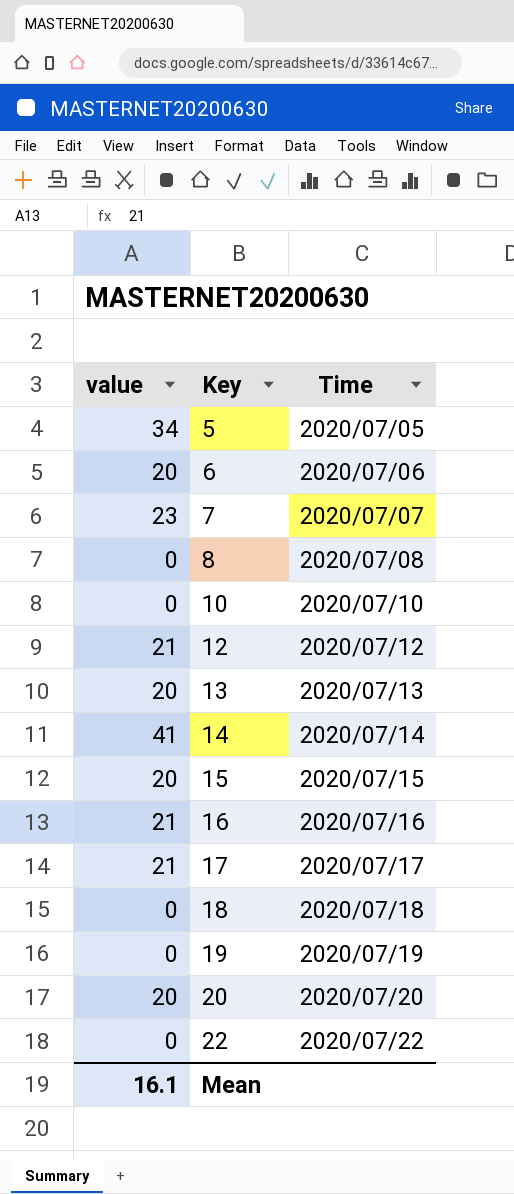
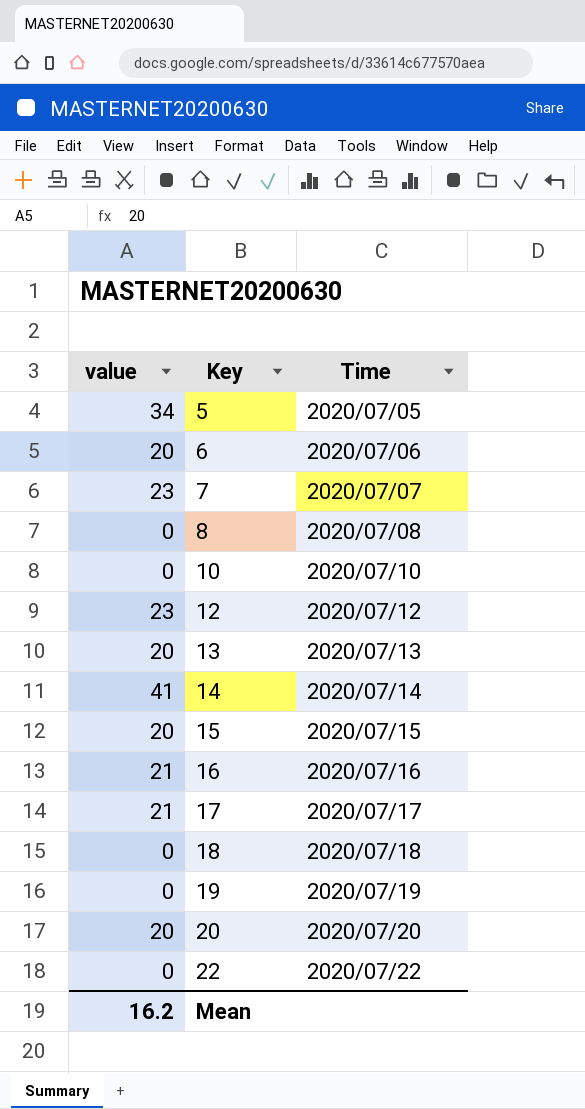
12 | value: 21 -> 23
Mean | value: 16.1 -> 16.2

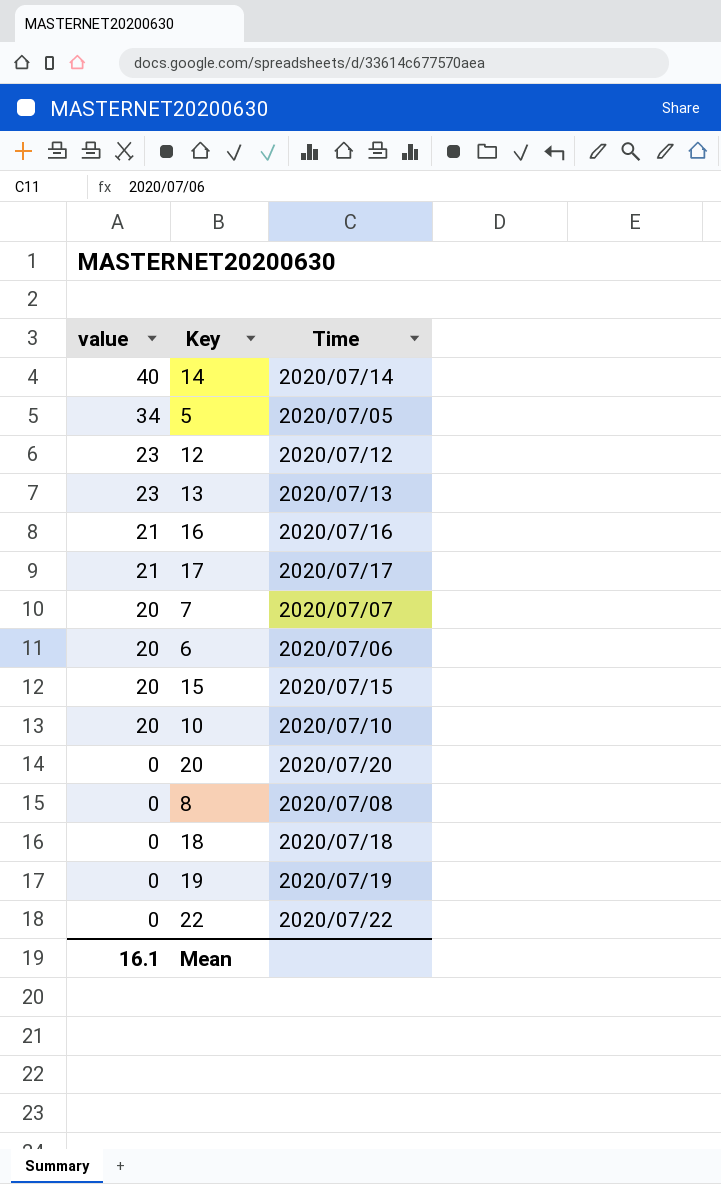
row order: Key ascending -> value descending
14 | value: 41 -> 40
13 | value: 20 -> 23
7 | value: 23 -> 20
10 | value: 0 -> 20
20 | value: 20 -> 0
Mean | value: 16.2 -> 16.1

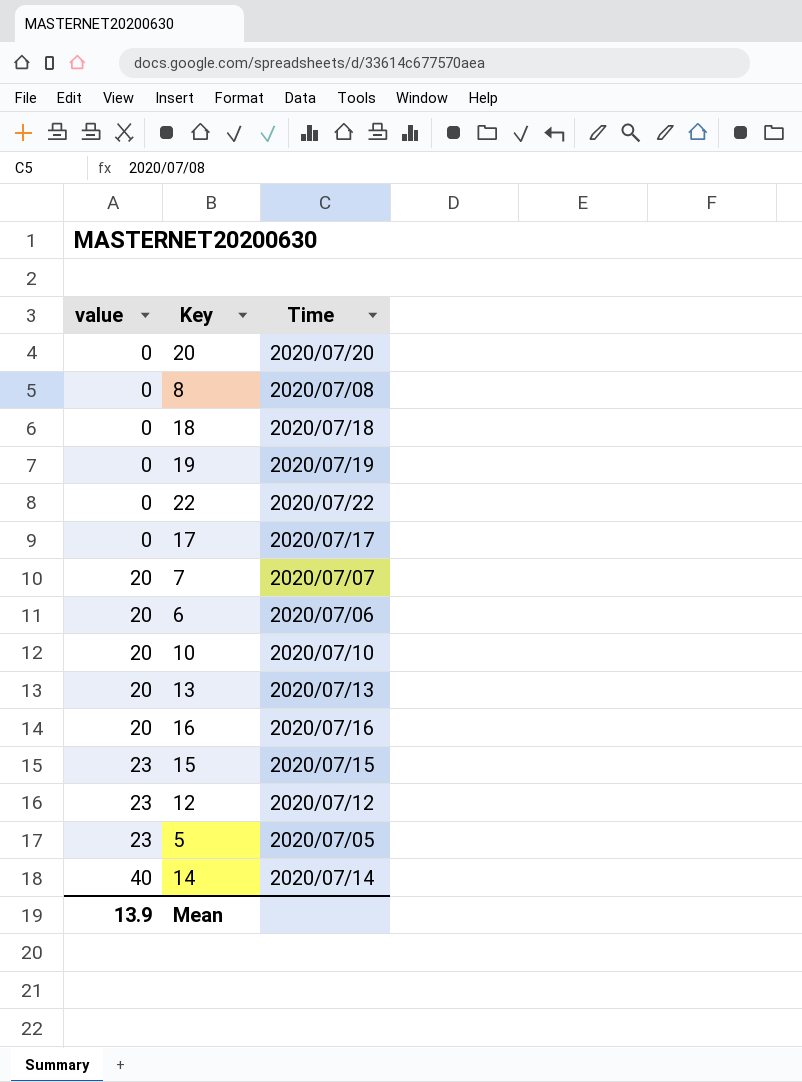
row order: value descending -> value ascending
17 | value: 21 -> 0
13 | value: 23 -> 20
16 | value: 21 -> 20
15 | value: 20 -> 23
5 | value: 34 -> 23
Mean | value: 16.1 -> 13.9

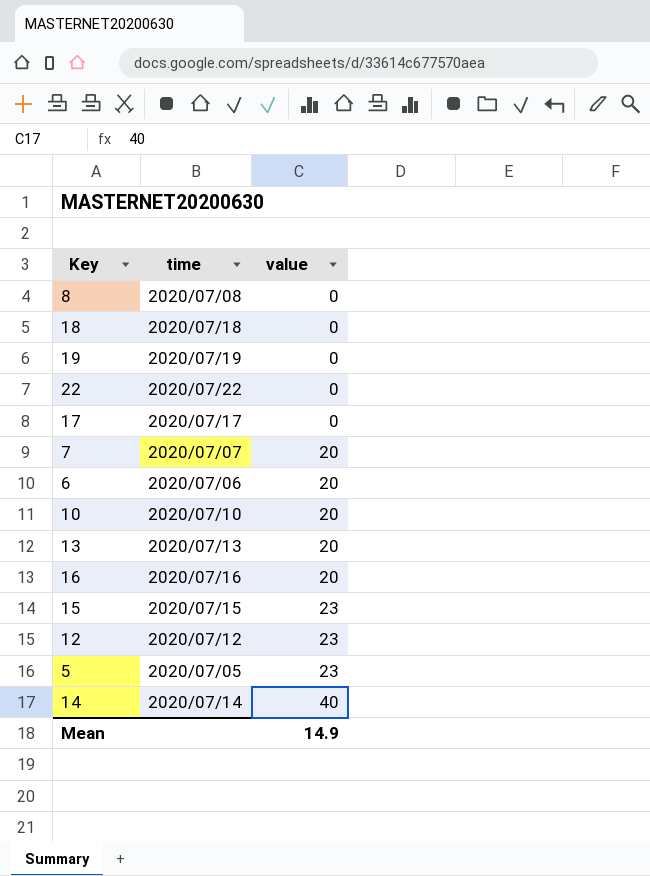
column name: Time -> time
column value | position: 1 -> 3
row 20: 0 | 2020/07/20 -> none
Mean | value: 13.9 -> 14.9

